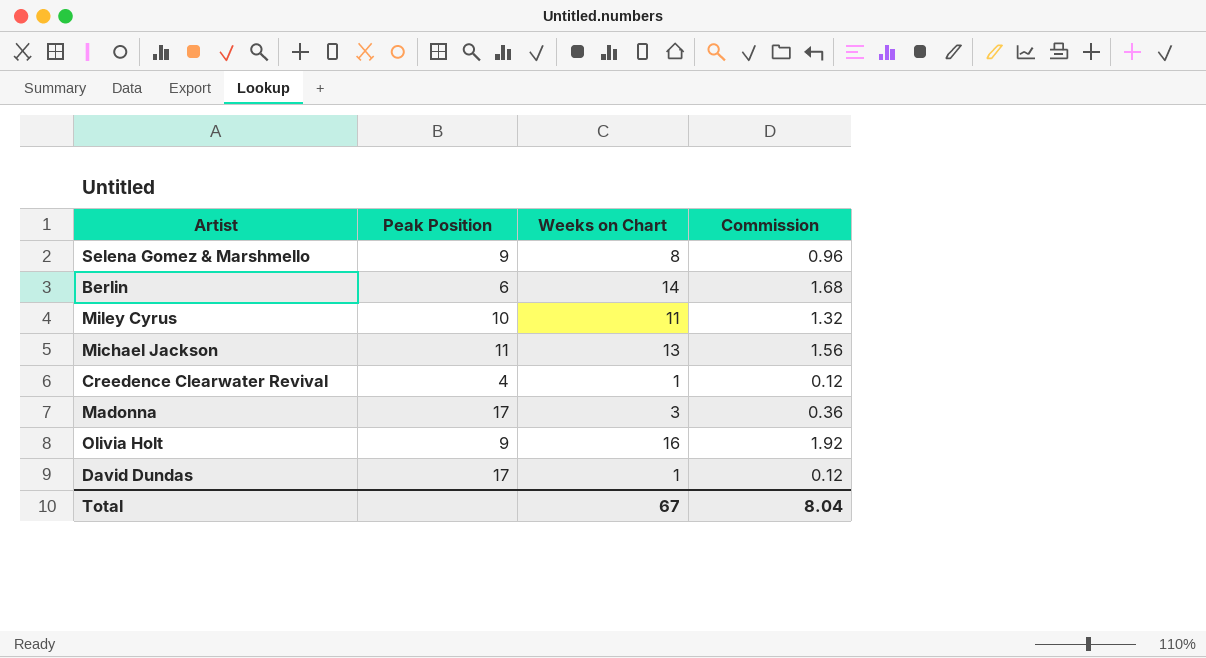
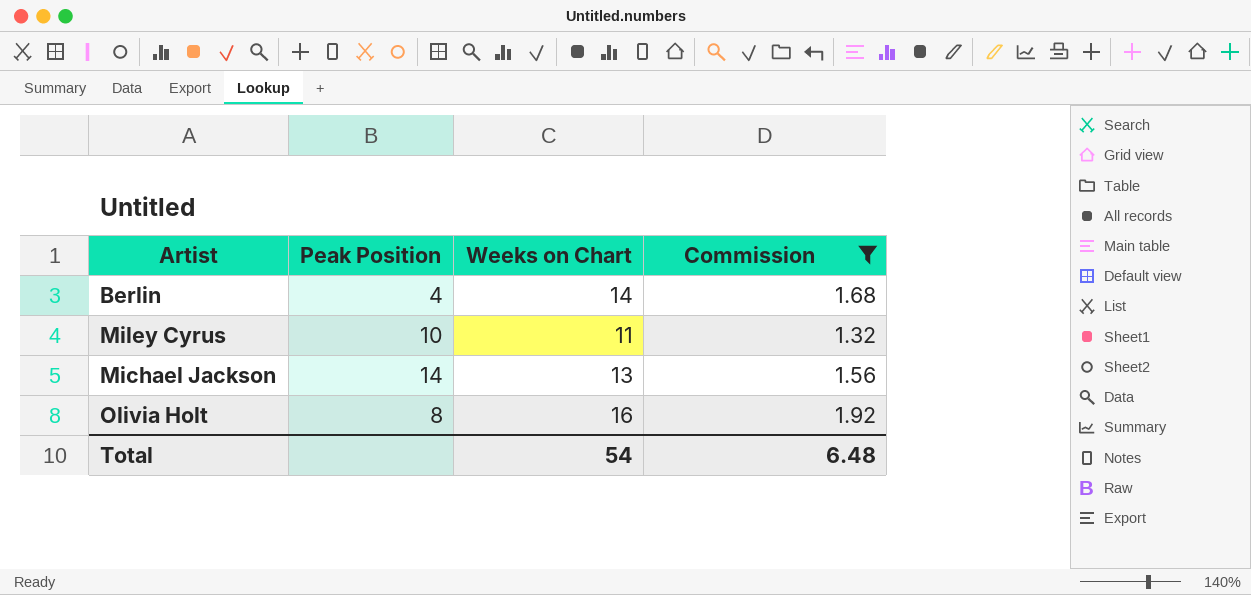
filter: none -> Commission >= 1.32
Berlin | Peak Position: 6 -> 4
Michael Jackson | Peak Position: 11 -> 14
Olivia Holt | Peak Position: 9 -> 8
Total | Weeks on Chart: 67 -> 54
Total | Commission: 8.04 -> 6.48

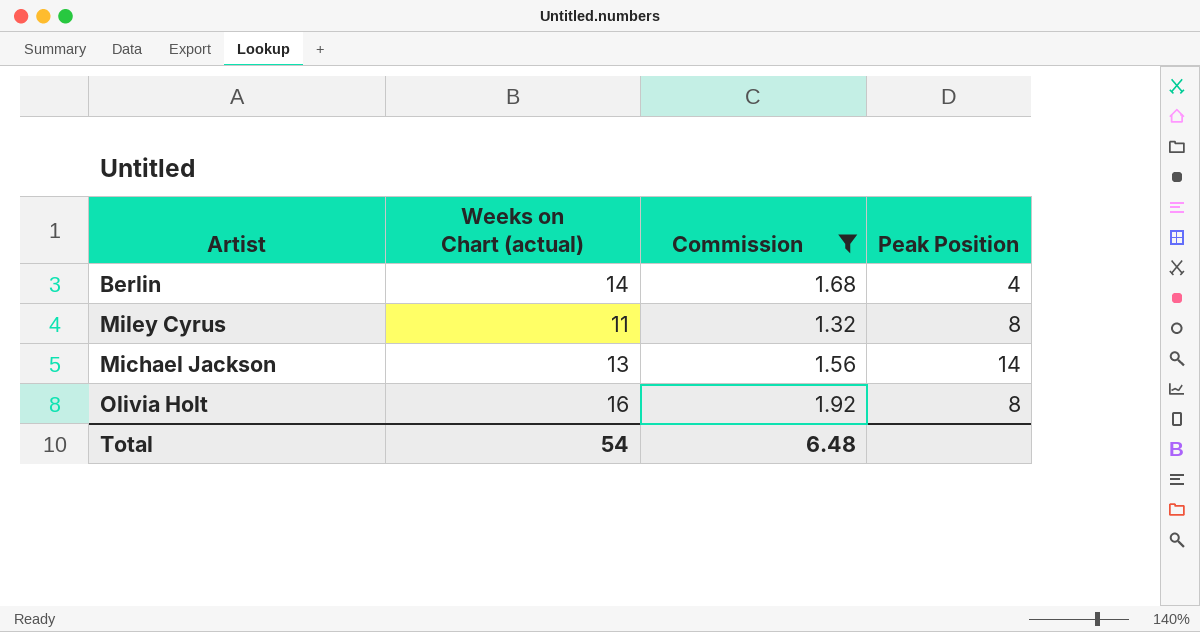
column name: Weeks on Chart -> Weeks on Chart (actual)
column Peak Position | position: 2 -> 4
Miley Cyrus | Peak Position: 10 -> 8

